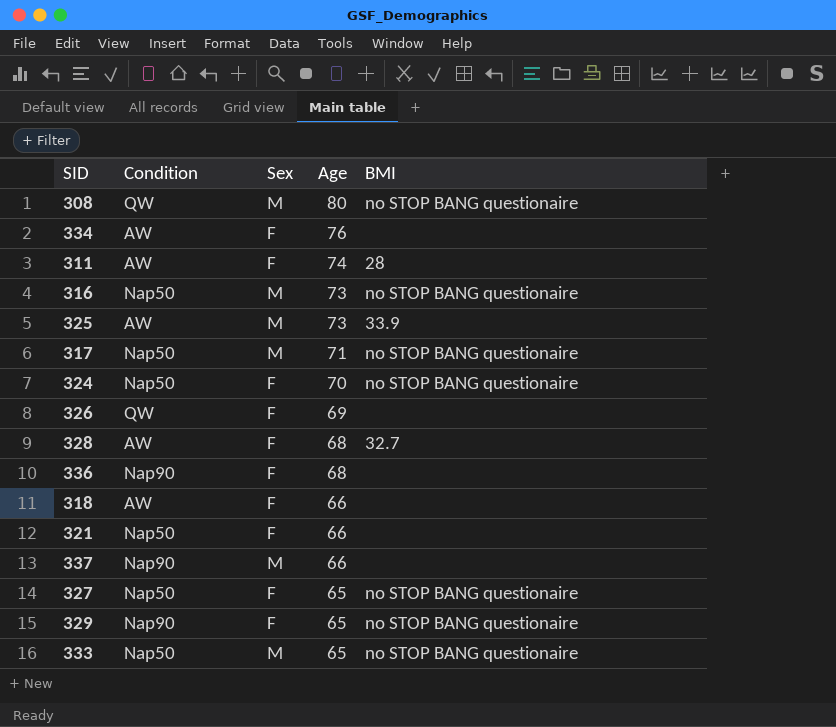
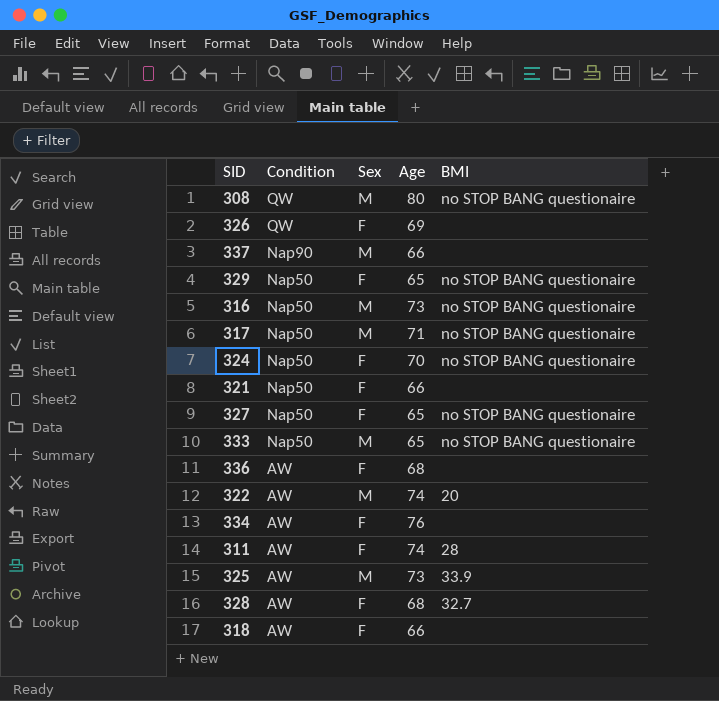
row order: Age descending -> Condition descending
329 | Condition: Nap90 -> Nap50
336 | Condition: Nap90 -> AW
row 322: none -> AW | M | 74 | 20

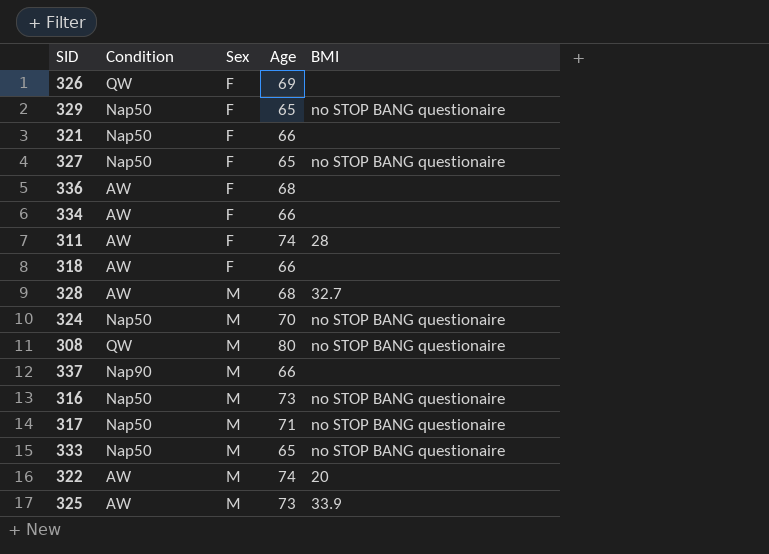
row order: Condition descending -> Sex ascending
334 | Age: 76 -> 66
328 | Sex: F -> M
324 | Sex: F -> M

